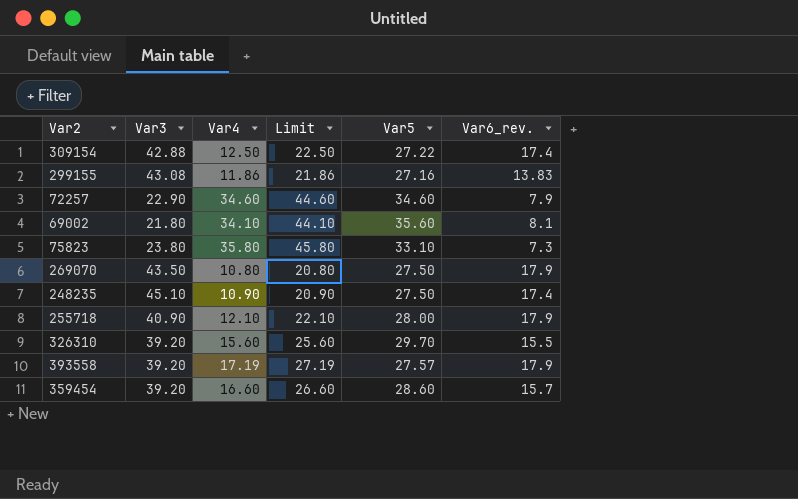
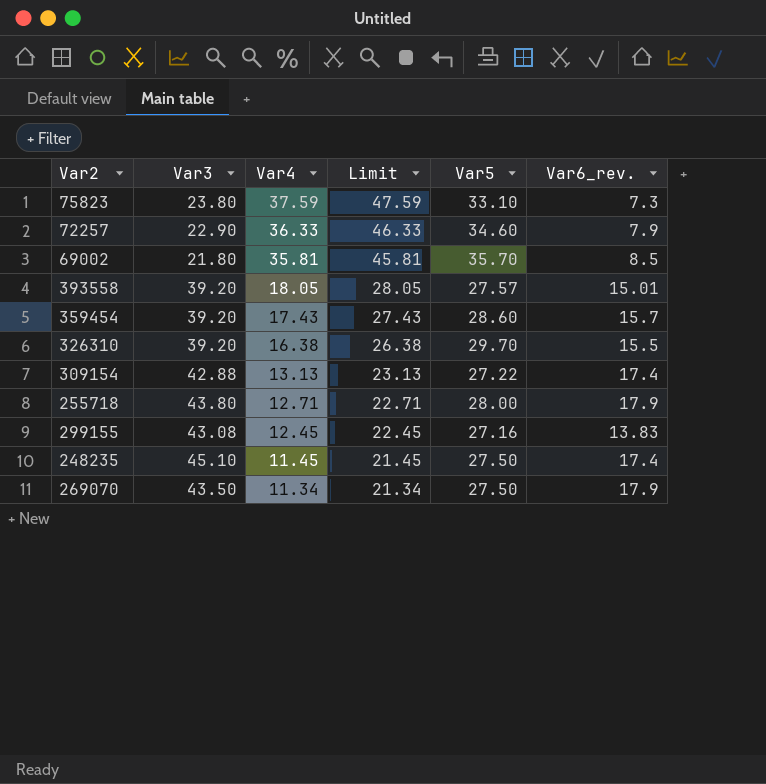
row order: none -> Var4 descending
75823 | Var4: 35.80 -> 37.59
75823 | Limit: 45.80 -> 47.59
72257 | Var4: 34.60 -> 36.33
72257 | Limit: 44.60 -> 46.33
69002 | Var4: 34.10 -> 35.81
69002 | Limit: 44.10 -> 45.81
69002 | Var5: 35.60 -> 35.70
69002 | Var6_rev.: 8.1 -> 8.5
393558 | Var4: 17.19 -> 18.05
393558 | Limit: 27.19 -> 28.05
393558 | Var6_rev.: 17.9 -> 15.01
359454 | Var4: 16.60 -> 17.43
359454 | Limit: 26.60 -> 27.43
326310 | Var4: 15.60 -> 16.38
326310 | Limit: 25.60 -> 26.38
309154 | Var4: 12.50 -> 13.13
309154 | Limit: 22.50 -> 23.13
255718 | Var3: 40.90 -> 43.80
255718 | Var4: 12.10 -> 12.71
255718 | Limit: 22.10 -> 22.71
299155 | Var4: 11.86 -> 12.45
299155 | Limit: 21.86 -> 22.45
248235 | Var4: 10.90 -> 11.45
248235 | Limit: 20.90 -> 21.45
269070 | Var4: 10.80 -> 11.34
269070 | Limit: 20.80 -> 21.34

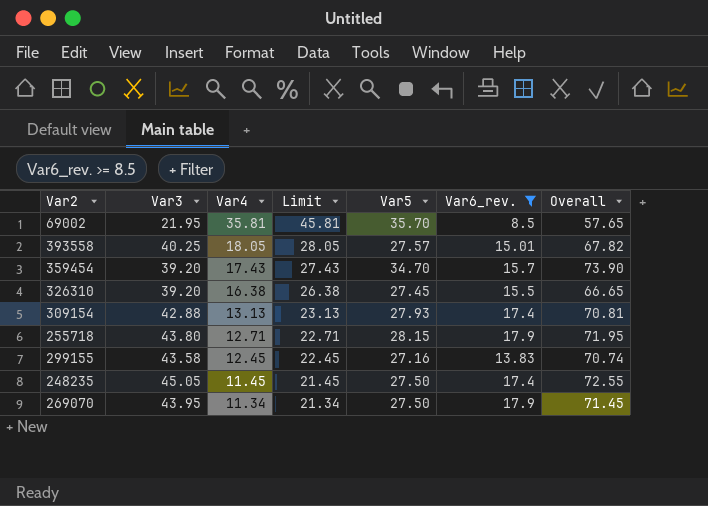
filter: none -> Var6_rev. >= 8.5
column Overall | formula: none -> [Var3] + [Var5]
69002 | Var3: 21.80 -> 21.95
393558 | Var3: 39.20 -> 40.25
359454 | Var5: 28.60 -> 34.70
326310 | Var5: 29.70 -> 27.45
309154 | Var5: 27.22 -> 27.93
255718 | Var5: 28.00 -> 28.15
299155 | Var3: 43.08 -> 43.58
248235 | Var3: 45.10 -> 45.05
269070 | Var3: 43.50 -> 43.95

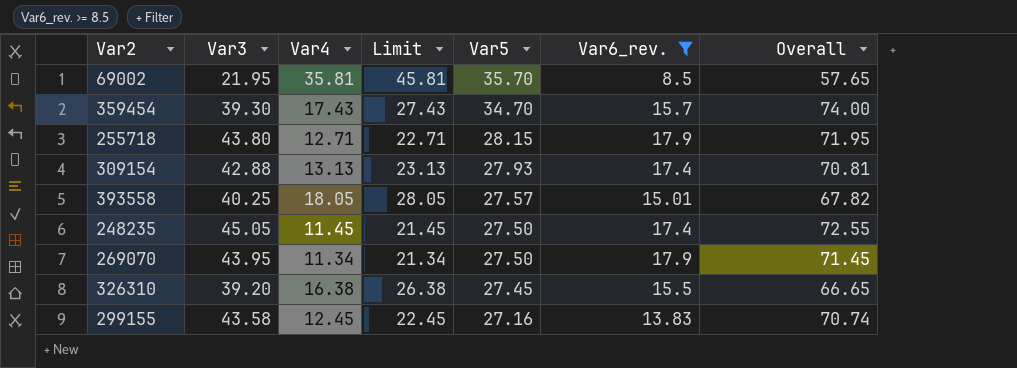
row order: Var4 descending -> Var5 descending
359454 | Var3: 39.20 -> 39.30
359454 | Overall: 73.90 -> 74.00

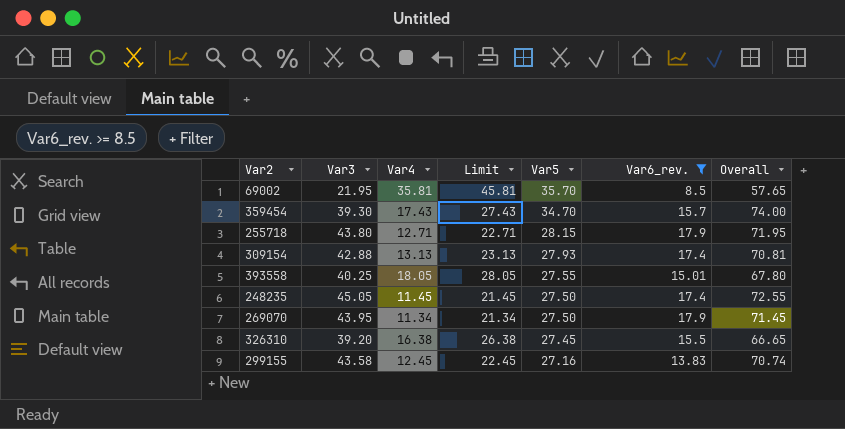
393558 | Var5: 27.57 -> 27.55
393558 | Overall: 67.82 -> 67.80

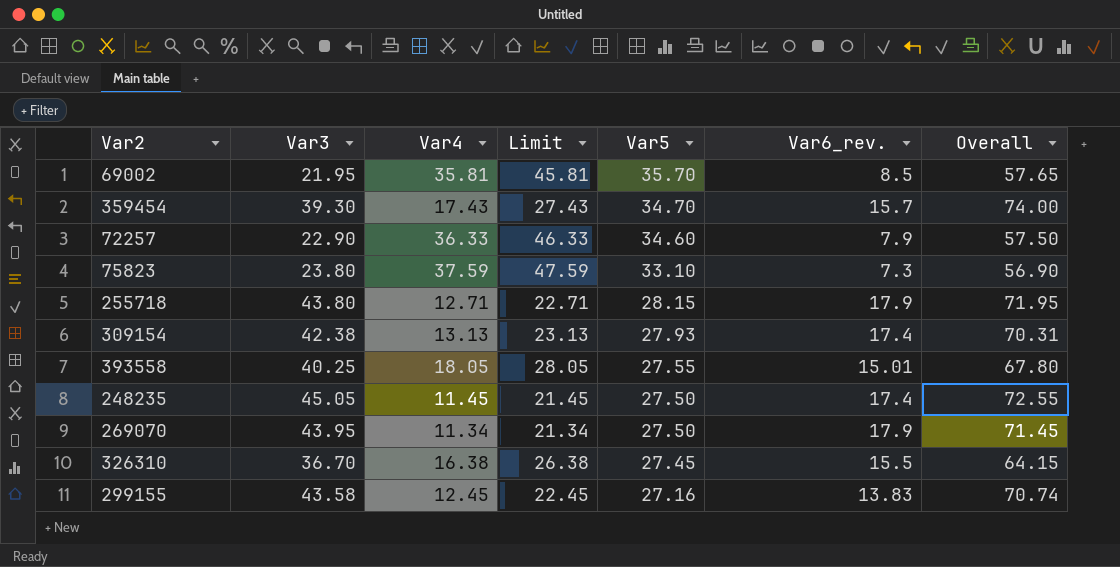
filter: Var6_rev. >= 8.5 -> none
309154 | Var3: 42.88 -> 42.38
309154 | Overall: 70.81 -> 70.31
326310 | Var3: 39.20 -> 36.70
326310 | Overall: 66.65 -> 64.15

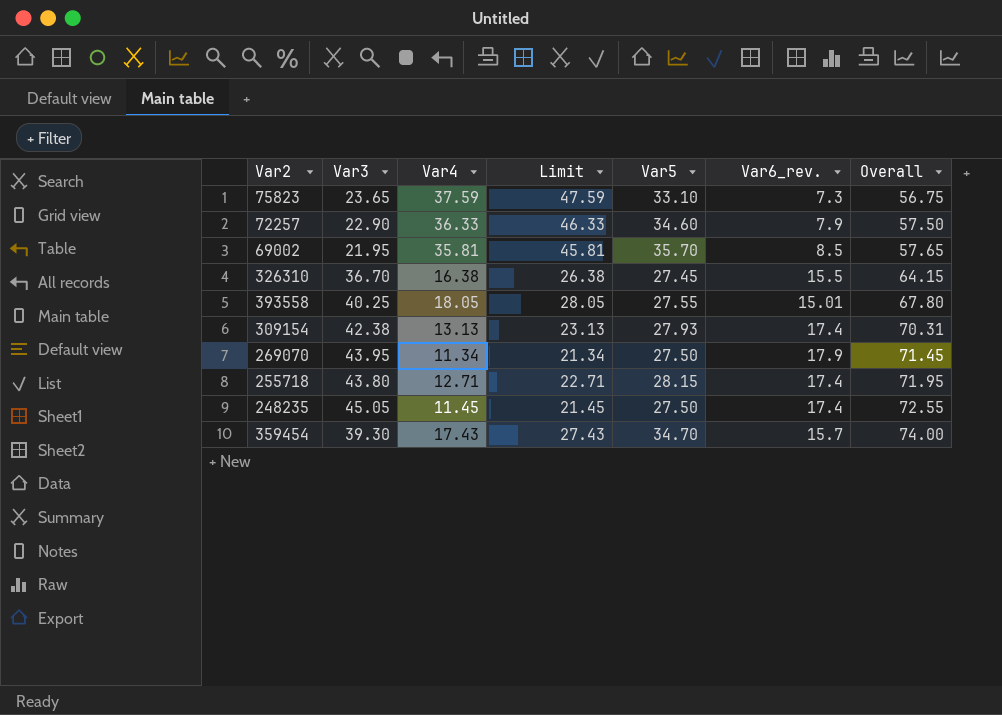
row order: Var5 descending -> Overall ascending
row 299155: 43.58 | 12.45 | 22.45 | 27.16 | 13.83 | 70.74 -> none
75823 | Var3: 23.80 -> 23.65
75823 | Overall: 56.90 -> 56.75
255718 | Var6_rev.: 17.9 -> 17.4

